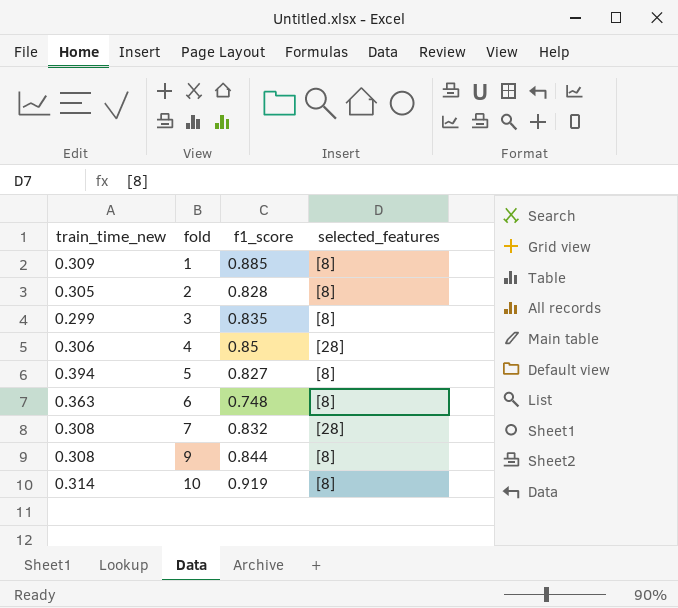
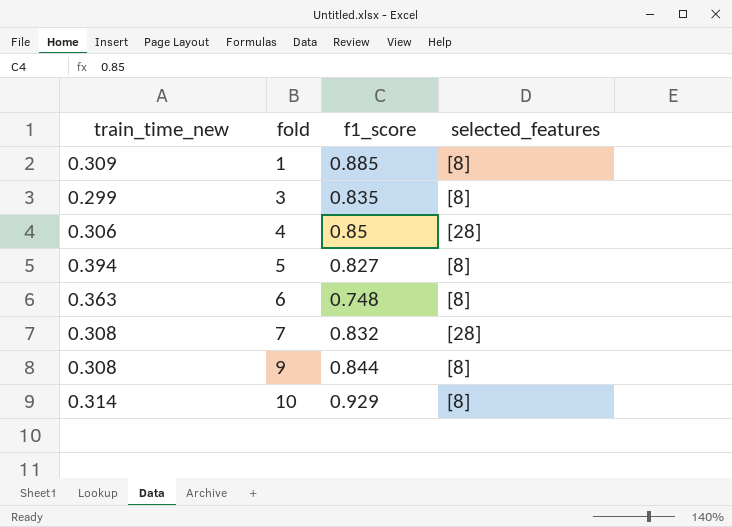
row 2: 0.305 | 0.828 | [8] -> none
10 | f1_score: 0.919 -> 0.929

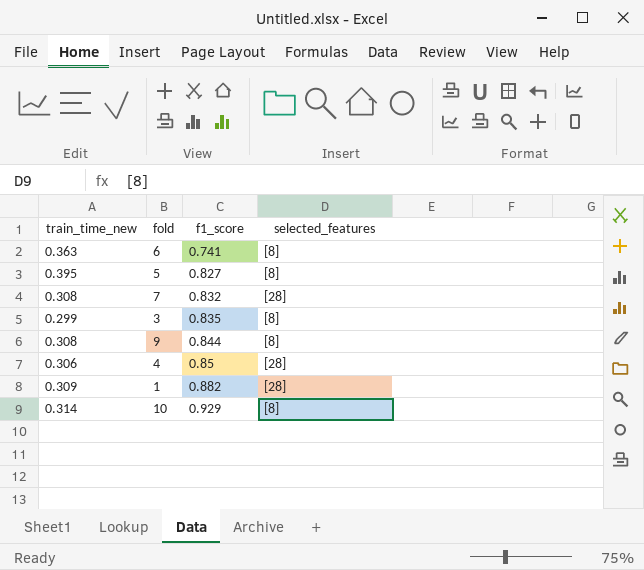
row order: fold ascending -> f1_score ascending
6 | f1_score: 0.748 -> 0.741
5 | train_time_new: 0.394 -> 0.395
1 | f1_score: 0.885 -> 0.882
1 | selected_features: [8] -> [28]

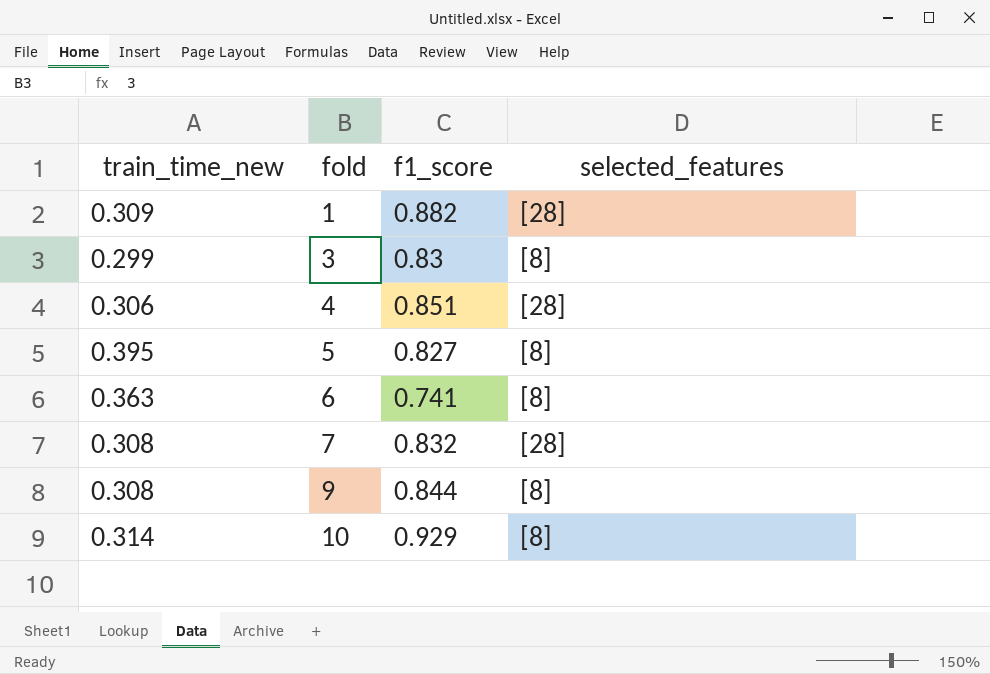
row order: f1_score ascending -> fold ascending
3 | f1_score: 0.835 -> 0.83
4 | f1_score: 0.85 -> 0.851

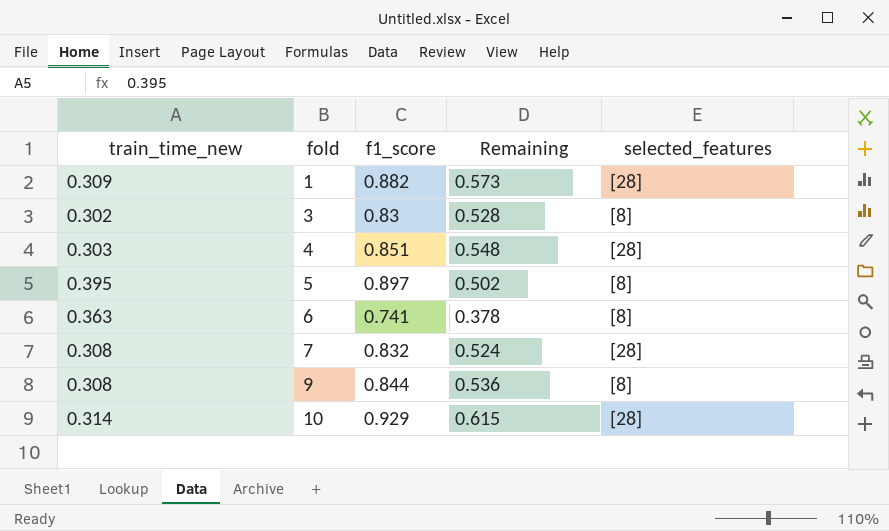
column Remaining | formula: none -> [f1_score] - [train_time_new]
3 | train_time_new: 0.299 -> 0.302
4 | train_time_new: 0.306 -> 0.303
5 | f1_score: 0.827 -> 0.897
10 | selected_features: [8] -> [28]

